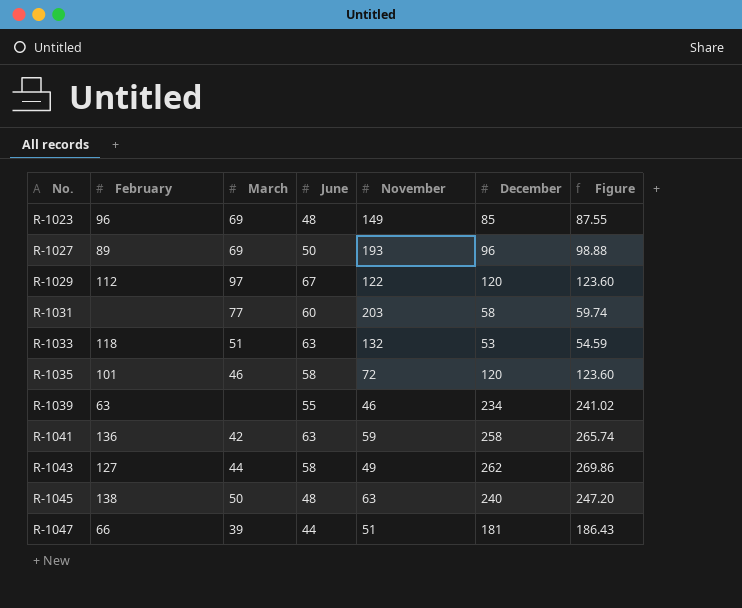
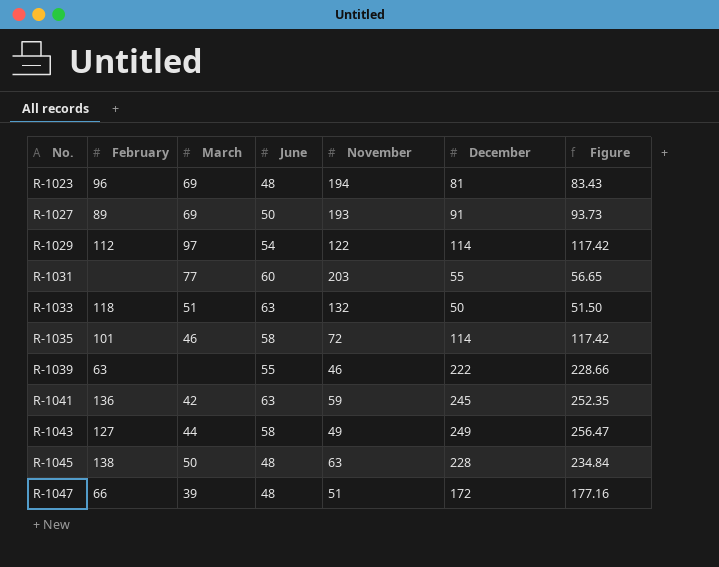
R-1023 | November: 149 -> 194
R-1023 | December: 85 -> 81
R-1023 | Figure: 87.55 -> 83.43
R-1027 | December: 96 -> 91
R-1027 | Figure: 98.88 -> 93.73
R-1029 | June: 67 -> 54
R-1029 | December: 120 -> 114
R-1029 | Figure: 123.60 -> 117.42
R-1031 | December: 58 -> 55
R-1031 | Figure: 59.74 -> 56.65
R-1033 | December: 53 -> 50
R-1033 | Figure: 54.59 -> 51.50
R-1035 | December: 120 -> 114
R-1035 | Figure: 123.60 -> 117.42
R-1039 | December: 234 -> 222
R-1039 | Figure: 241.02 -> 228.66
R-1041 | December: 258 -> 245
R-1041 | Figure: 265.74 -> 252.35
R-1043 | December: 262 -> 249
R-1043 | Figure: 269.86 -> 256.47
R-1045 | December: 240 -> 228
R-1045 | Figure: 247.20 -> 234.84
R-1047 | June: 44 -> 48
R-1047 | December: 181 -> 172
R-1047 | Figure: 186.43 -> 177.16

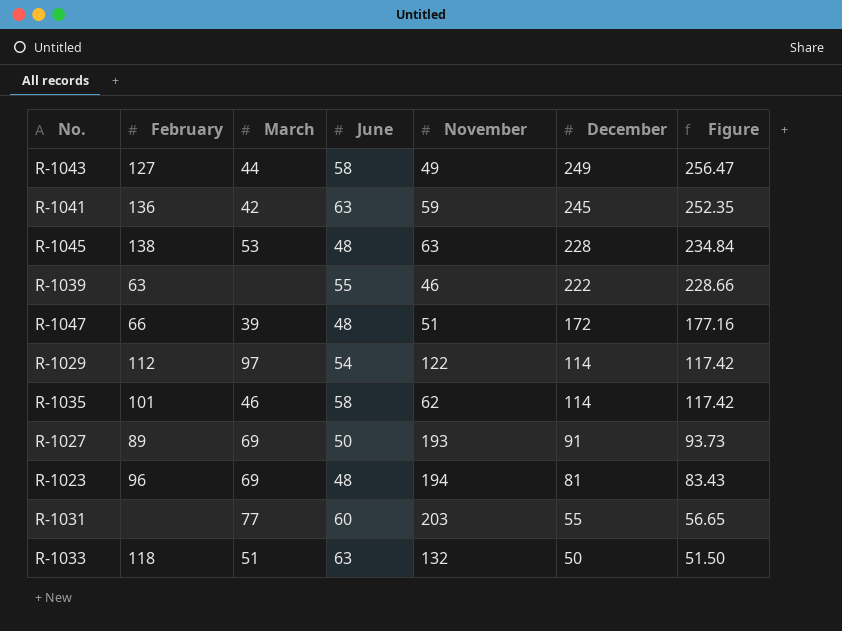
row order: No. ascending -> December descending
R-1045 | March: 50 -> 53
R-1035 | November: 72 -> 62

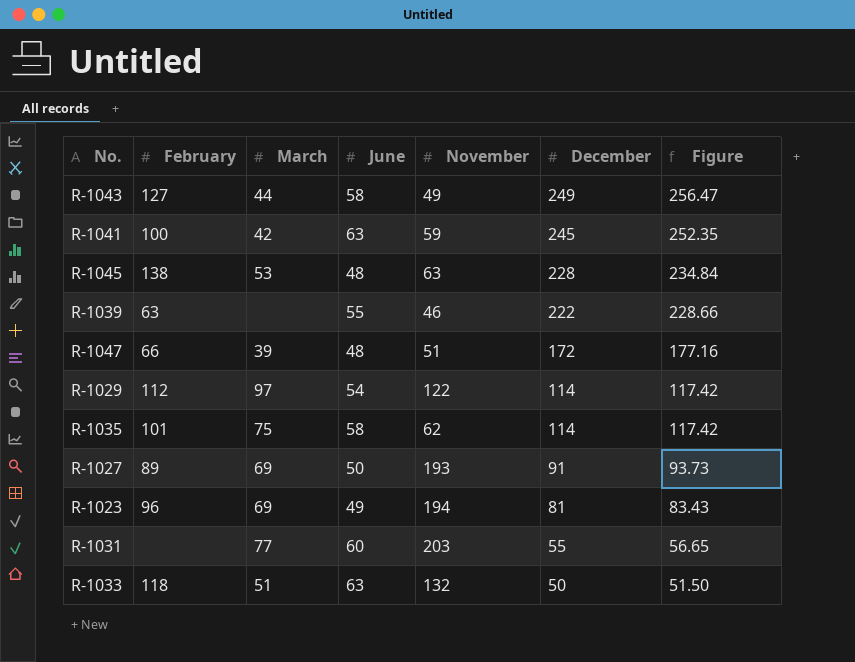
R-1041 | February: 136 -> 100
R-1035 | March: 46 -> 75
R-1023 | June: 48 -> 49

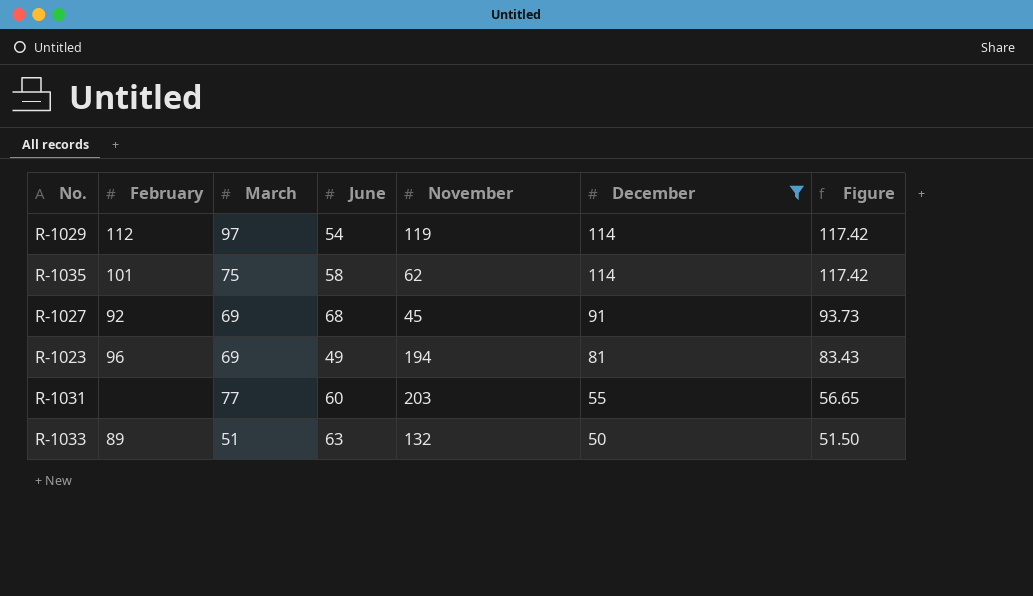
filter: none -> December <= 114
R-1029 | November: 122 -> 119
R-1027 | February: 89 -> 92
R-1027 | June: 50 -> 68
R-1027 | November: 193 -> 45
R-1033 | February: 118 -> 89

